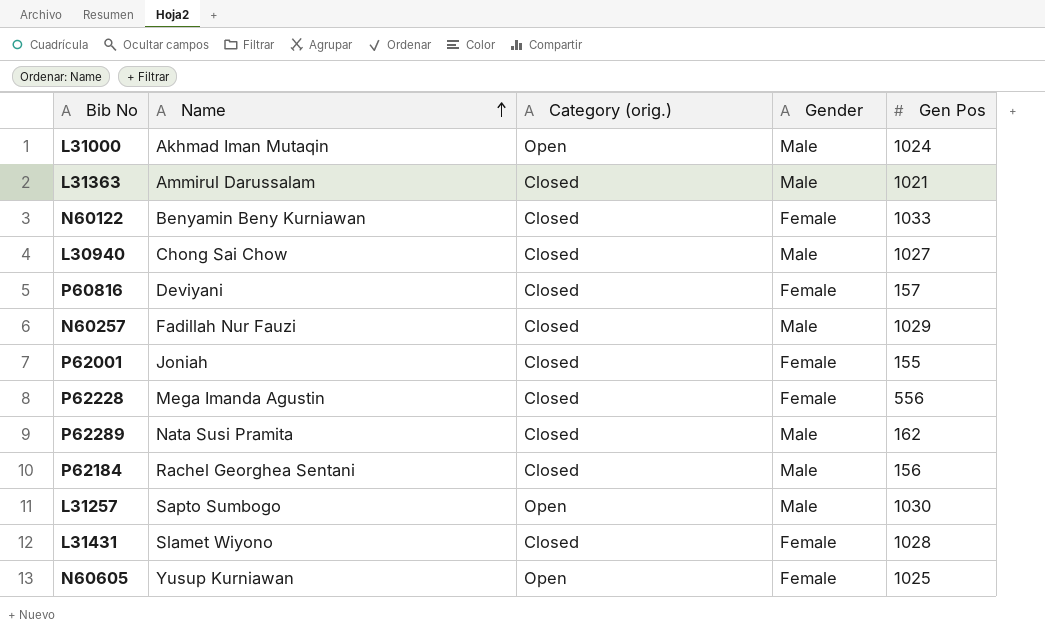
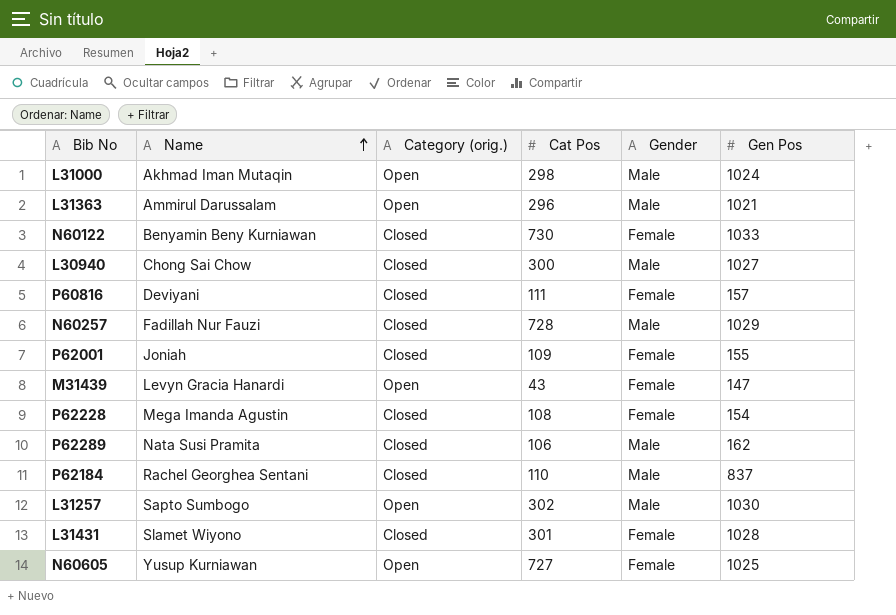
column Cat Pos | position: none -> 4
L31363 | Category (orig.): Closed -> Open
row M31439: none -> Levyn Gracia Hanardi | Open | 43 | Female | 147
P62228 | Gen Pos: 556 -> 154
P62184 | Gen Pos: 156 -> 837

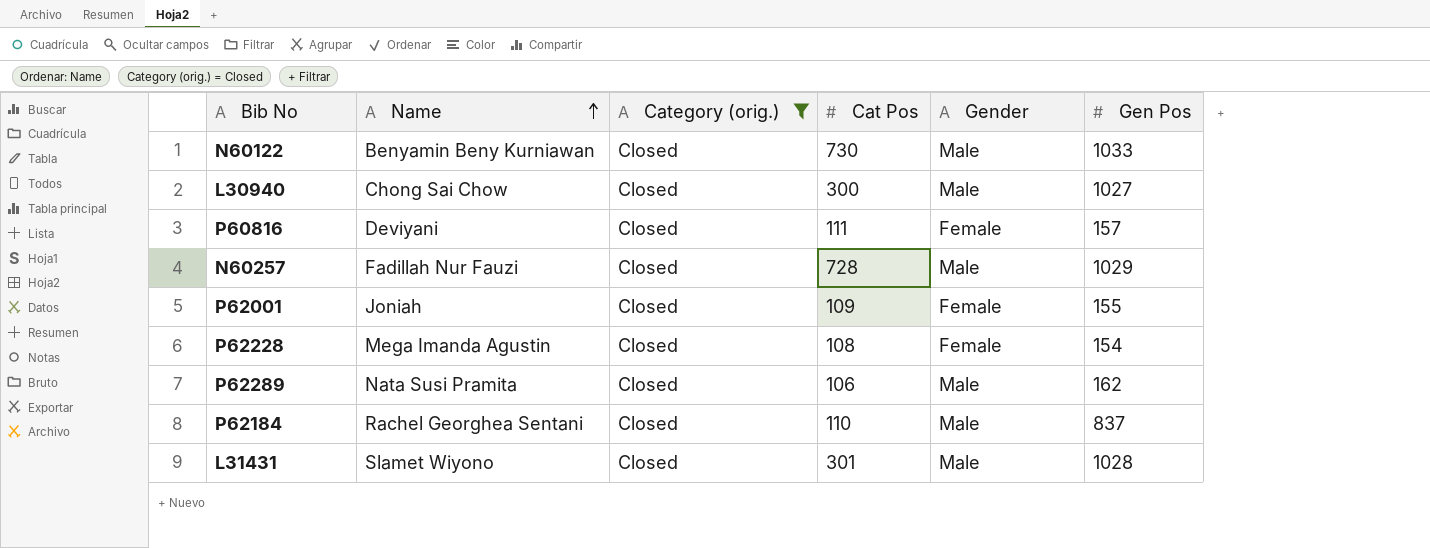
filter: none -> Category (orig.) = Closed
N60122 | Gender: Female -> Male
L31431 | Gender: Female -> Male

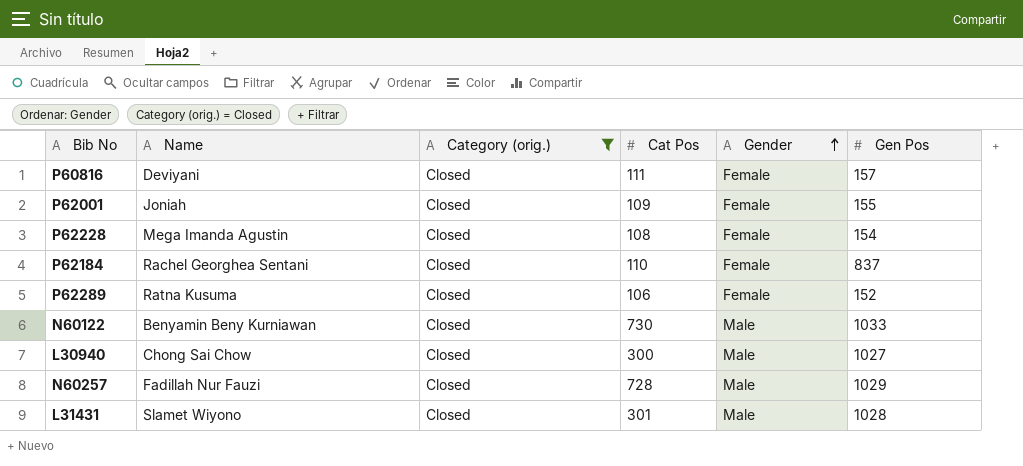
row order: Name ascending -> Gender ascending
P62184 | Gender: Male -> Female
P62289 | Name: Nata Susi Pramita -> Ratna Kusuma
P62289 | Gender: Male -> Female
P62289 | Gen Pos: 162 -> 152

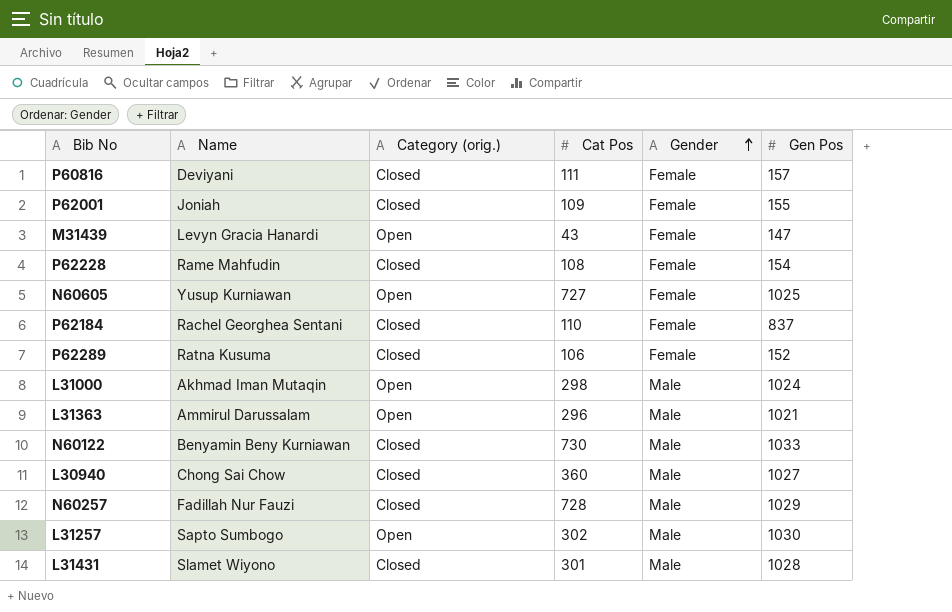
filter: Category (orig.) = Closed -> none
P62228 | Name: Mega Imanda Agustin -> Rame Mahfudin
L30940 | Cat Pos: 300 -> 360

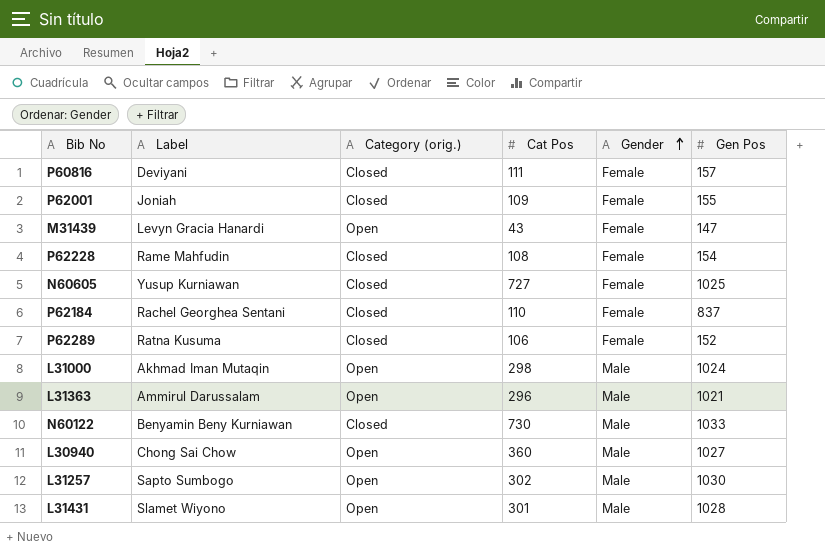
column name: Name -> Label
row N60257: Fadillah Nur Fauzi | Closed | 728 | Male | 1029 -> none
N60605 | Category (orig.): Open -> Closed
L30940 | Category (orig.): Closed -> Open
L31431 | Category (orig.): Closed -> Open

